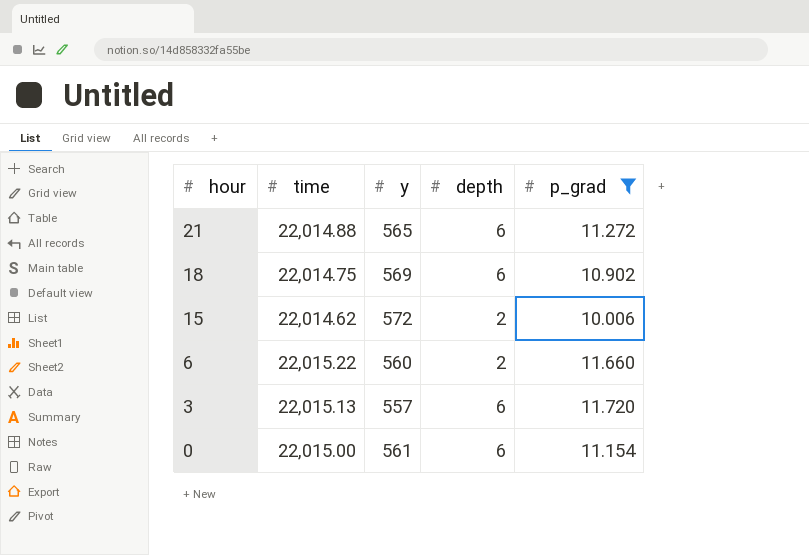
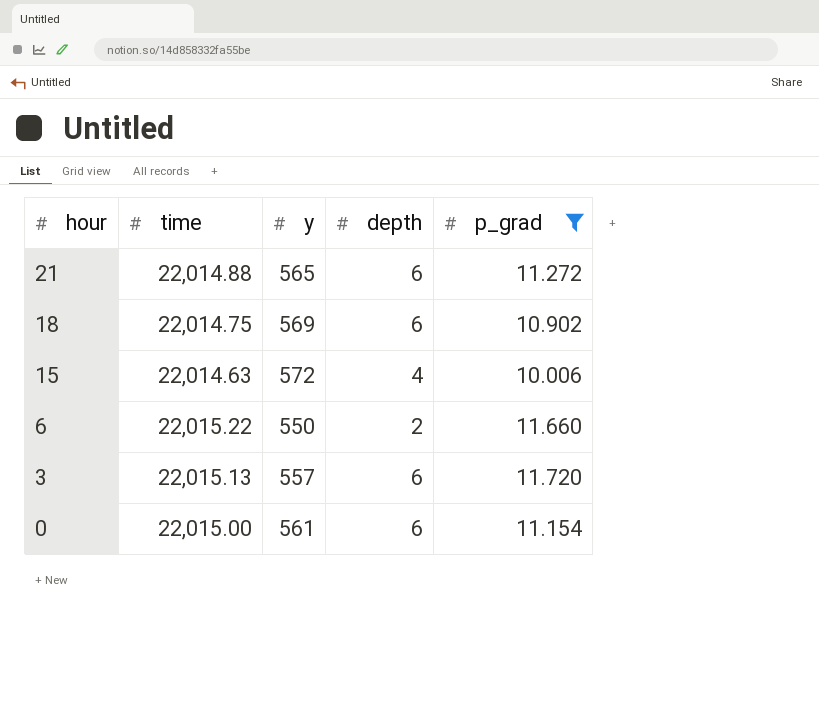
15 | time: 22,014.62 -> 22,014.63
15 | depth: 2 -> 4
6 | y: 560 -> 550

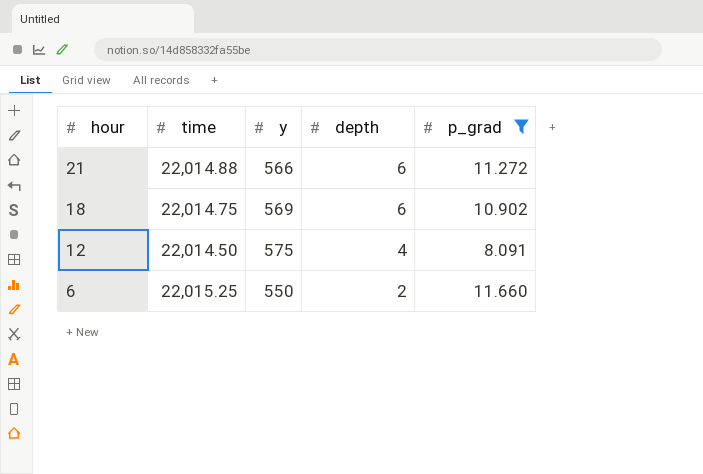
row 15: 22,014.63 | 572 | 4 | 10.006 -> none
row 3: 22,015.13 | 557 | 6 | 11.720 -> none
row 0: 22,015.00 | 561 | 6 | 11.154 -> none
21 | y: 565 -> 566
row 12: none -> 22,014.50 | 575 | 4 | 8.091
6 | time: 22,015.22 -> 22,015.25

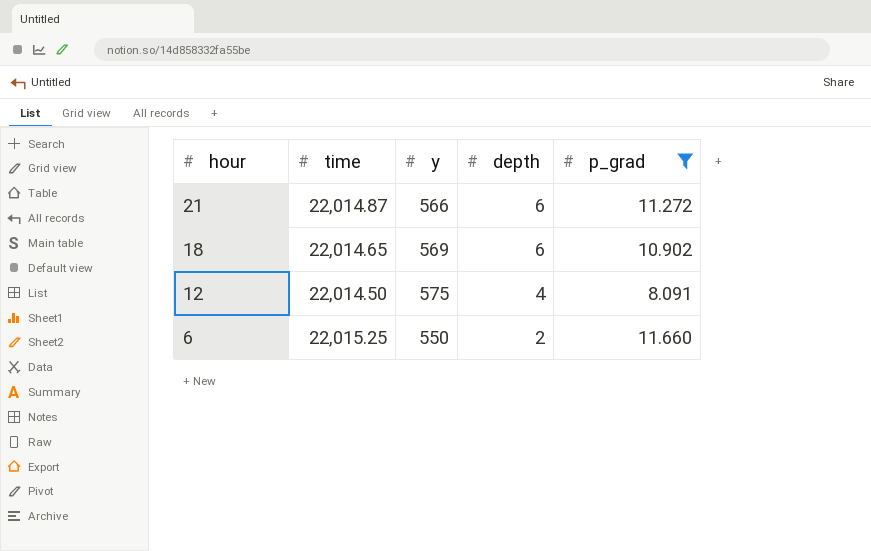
21 | time: 22,014.88 -> 22,014.87
18 | time: 22,014.75 -> 22,014.65

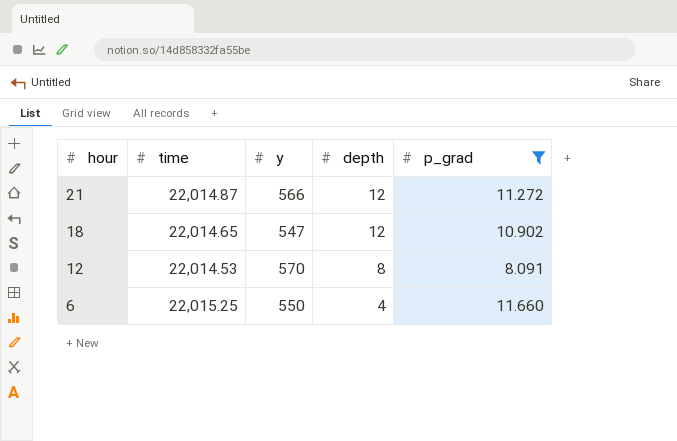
21 | depth: 6 -> 12
18 | y: 569 -> 547
18 | depth: 6 -> 12
12 | time: 22,014.50 -> 22,014.53
12 | y: 575 -> 570
12 | depth: 4 -> 8
6 | depth: 2 -> 4

